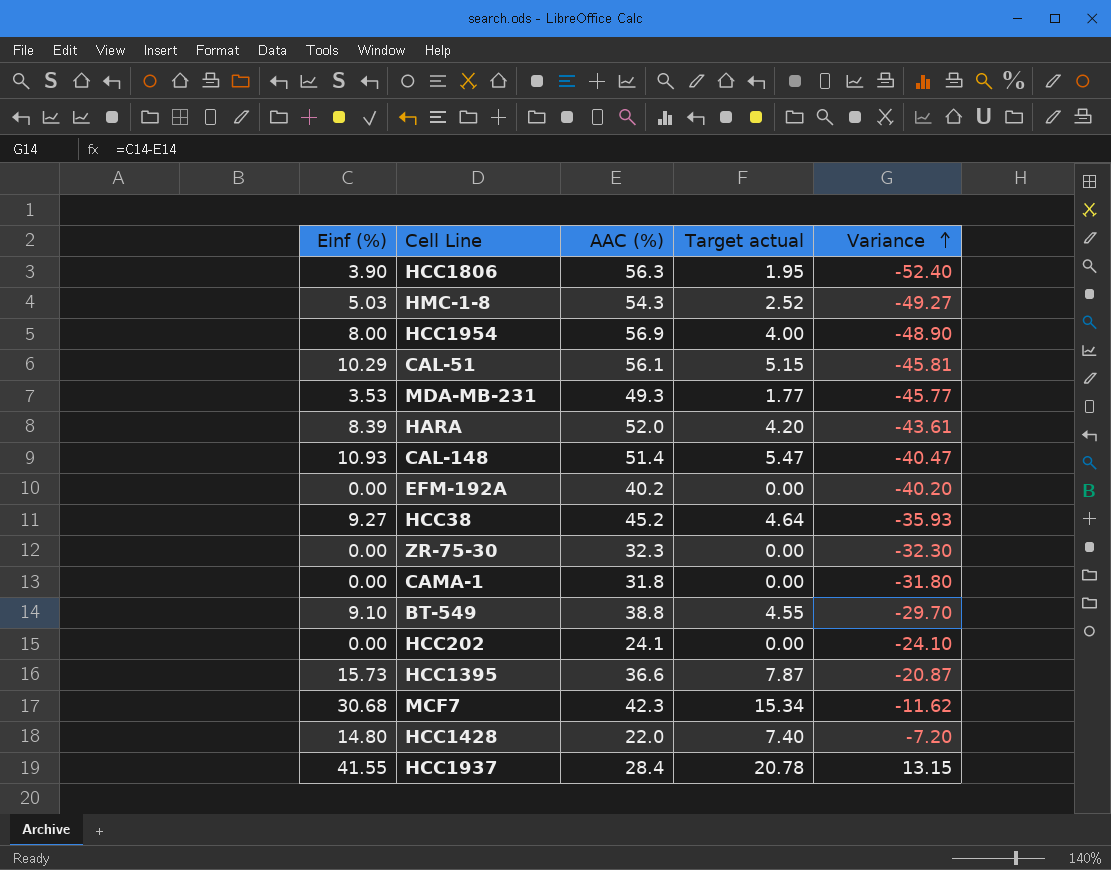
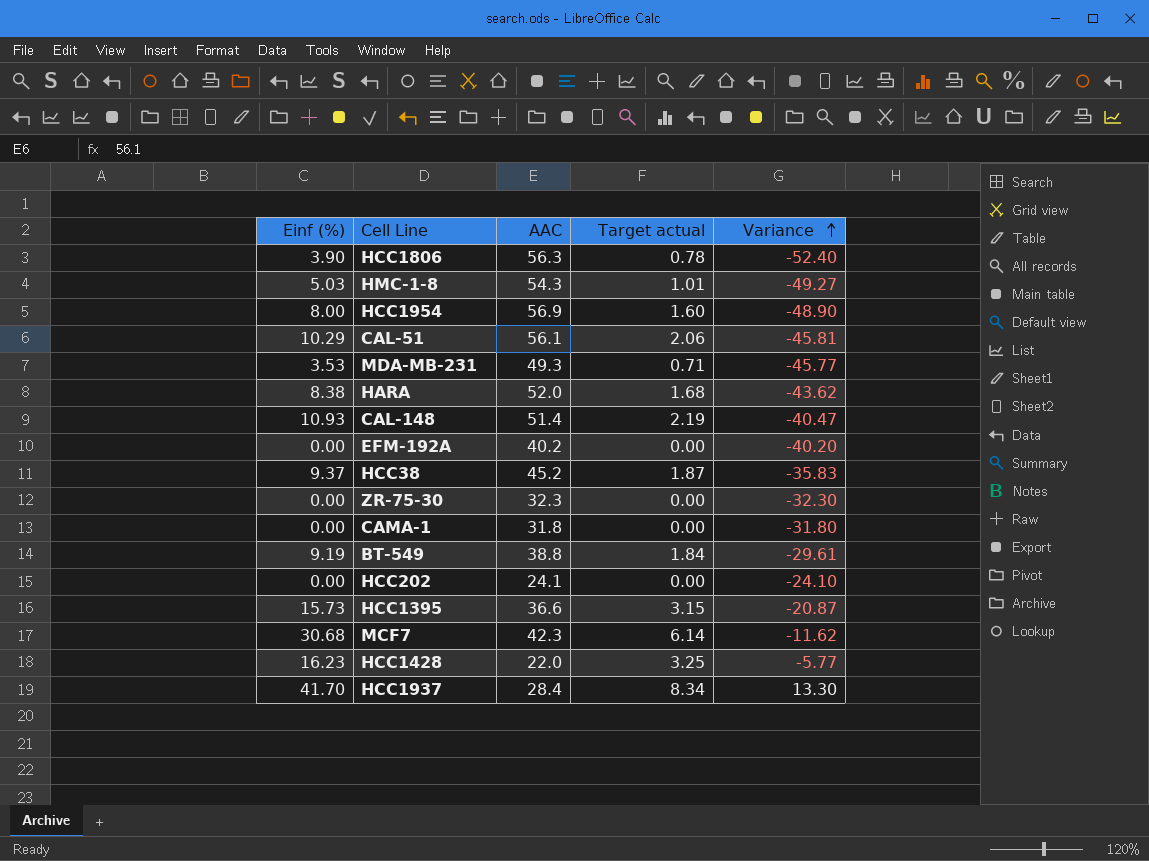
column name: AAC (%) -> AAC
column Target actual | formula: [Einf (%)] * 0.5 -> [Einf (%)] * 0.2
HARA | Einf (%): 8.39 -> 8.38
HARA | Variance: -43.61 -> -43.62
HCC38 | Einf (%): 9.27 -> 9.37
HCC38 | Variance: -35.93 -> -35.83
BT-549 | Einf (%): 9.10 -> 9.19
BT-549 | Variance: -29.70 -> -29.61
HCC1428 | Einf (%): 14.80 -> 16.23
HCC1428 | Variance: -7.20 -> -5.77
HCC1937 | Einf (%): 41.55 -> 41.70
HCC1937 | Variance: 13.15 -> 13.30

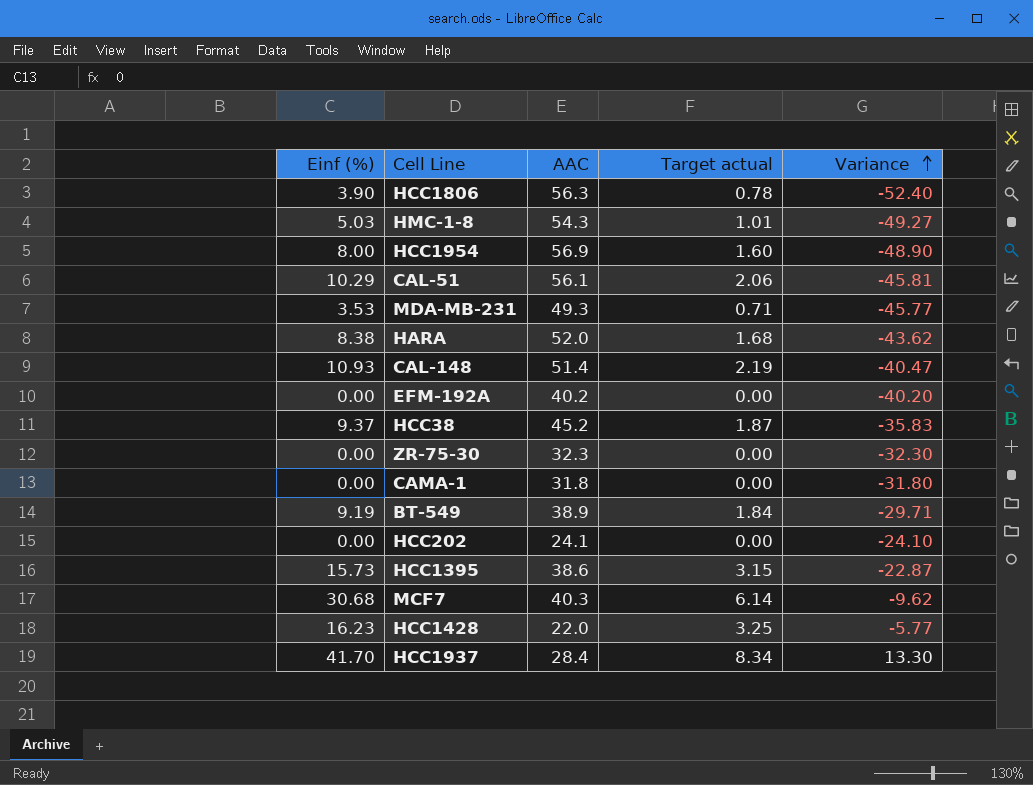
BT-549 | AAC: 38.8 -> 38.9
BT-549 | Variance: -29.61 -> -29.71
HCC1395 | AAC: 36.6 -> 38.6
HCC1395 | Variance: -20.87 -> -22.87
MCF7 | AAC: 42.3 -> 40.3
MCF7 | Variance: -11.62 -> -9.62

